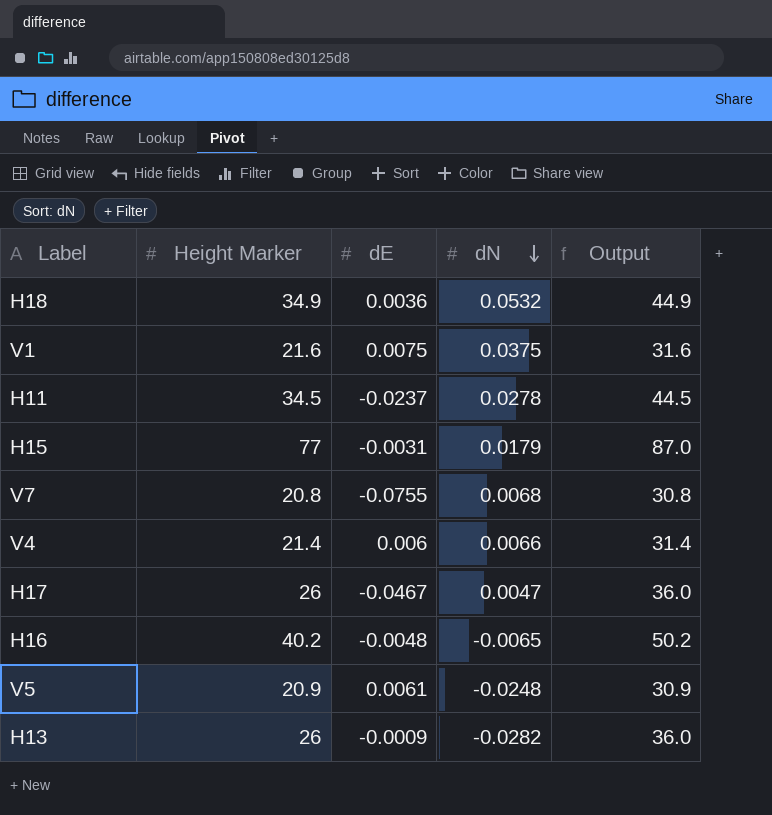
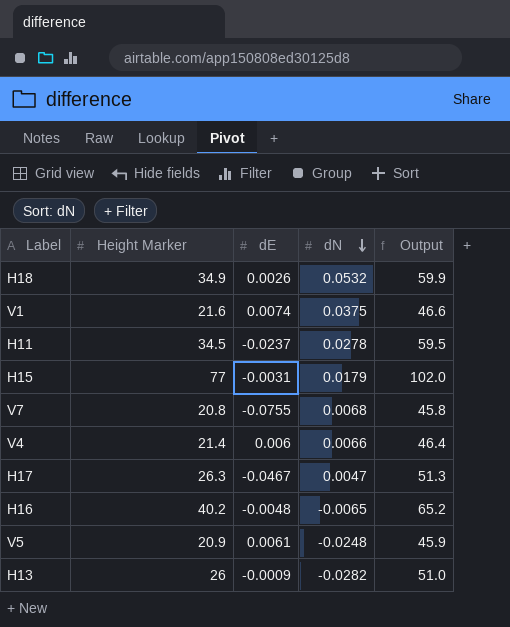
column Output | formula: [Height Marker] + 10 -> [Height Marker] + 25
H18 | dE: 0.0036 -> 0.0026
V1 | dE: 0.0075 -> 0.0074
H17 | Height Marker: 26 -> 26.3

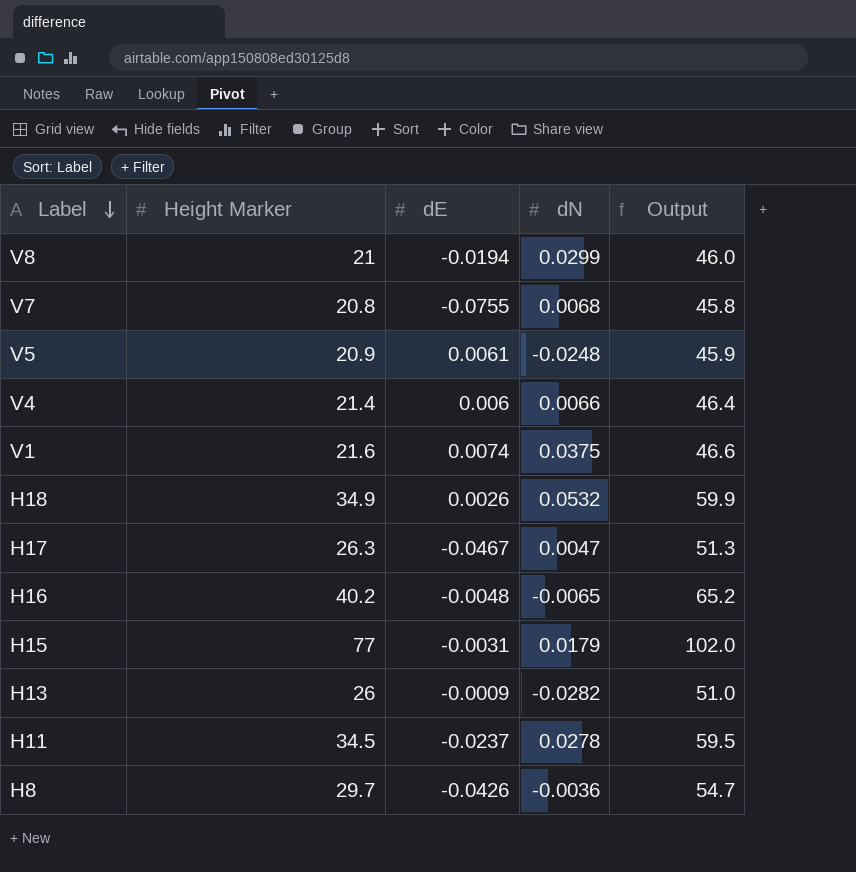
row order: dN descending -> Label descending
row V8: none -> 21 | -0.0194 | 0.0299 | 46.0
row H8: none -> 29.7 | -0.0426 | -0.0036 | 54.7

